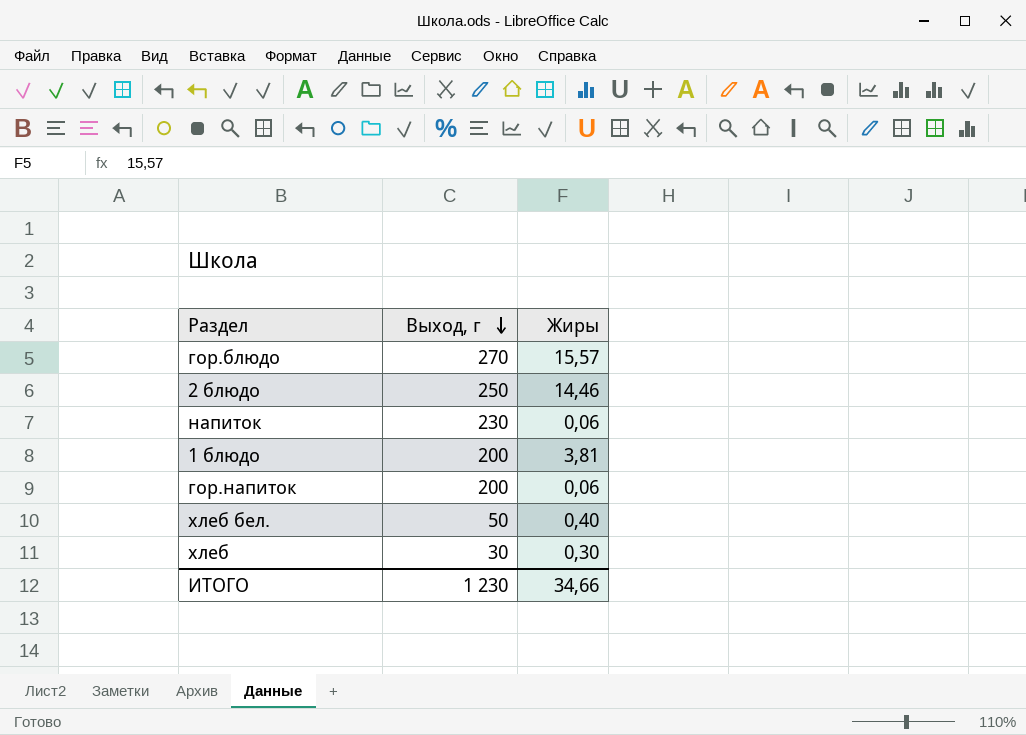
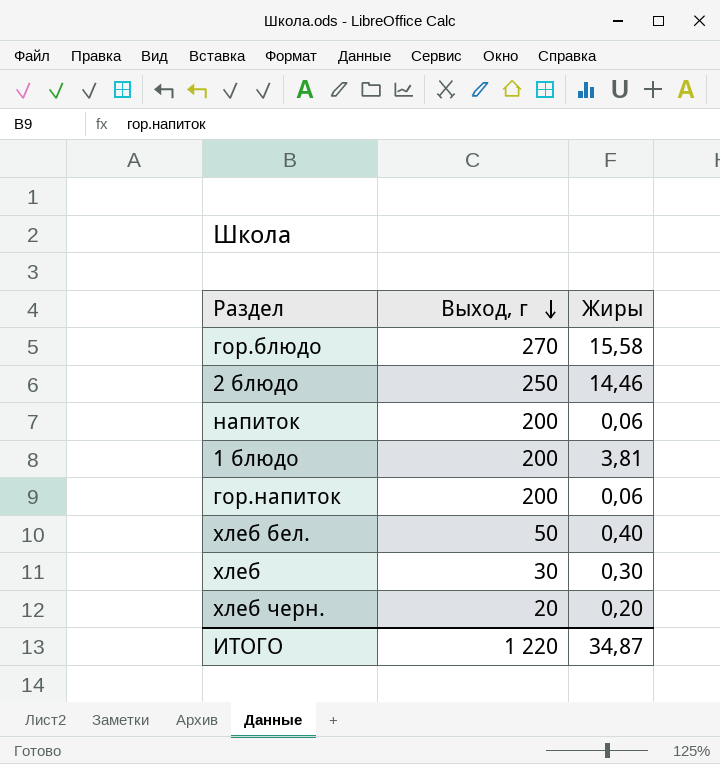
гор.блюдо | Жиры: 15,57 -> 15,58
напиток | Выход, г: 230 -> 200
row хлеб черн.: none -> 20 | 0,20
ИТОГО | Выход, г: 1 230 -> 1 220
ИТОГО | Жиры: 34,66 -> 34,87

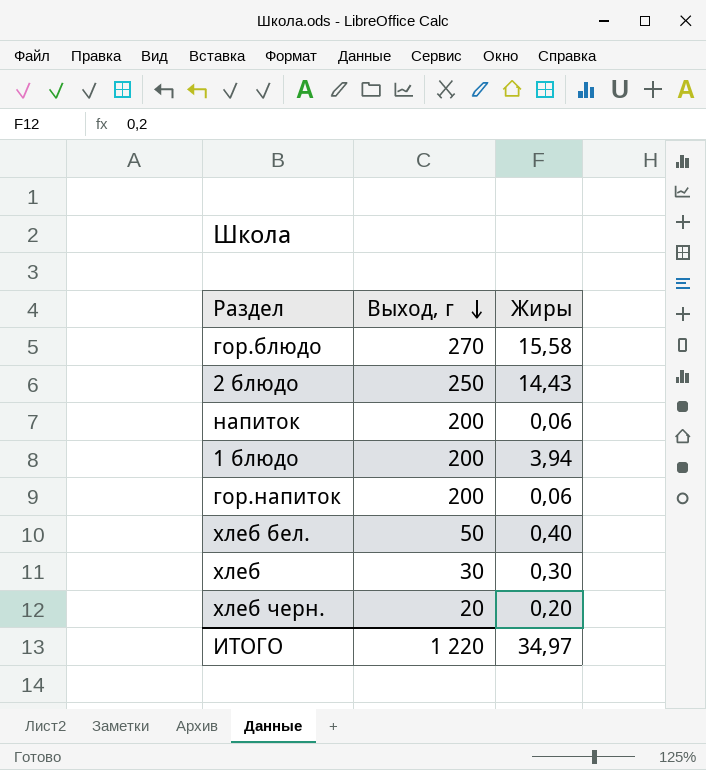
2 блюдо | Жиры: 14,46 -> 14,43
1 блюдо | Жиры: 3,81 -> 3,94
ИТОГО | Жиры: 34,87 -> 34,97

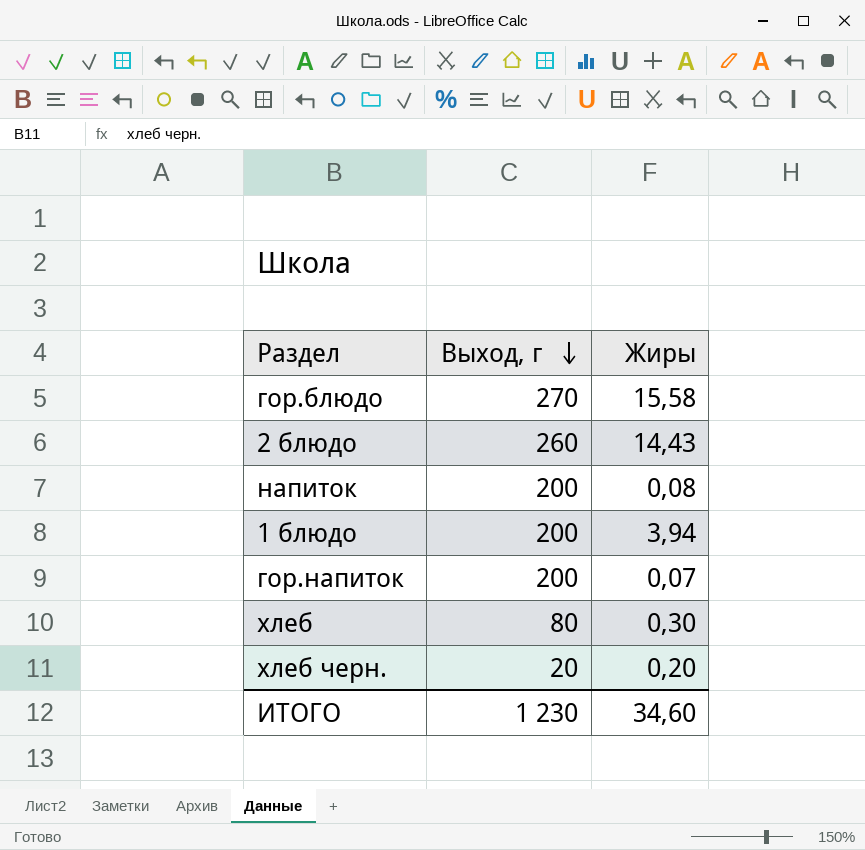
row хлеб бел.: 50 | 0,40 -> none
2 блюдо | Выход, г: 250 -> 260
напиток | Жиры: 0,06 -> 0,08
гор.напиток | Жиры: 0,06 -> 0,07
хлеб | Выход, г: 30 -> 80
ИТОГО | Выход, г: 1 220 -> 1 230
ИТОГО | Жиры: 34,97 -> 34,60

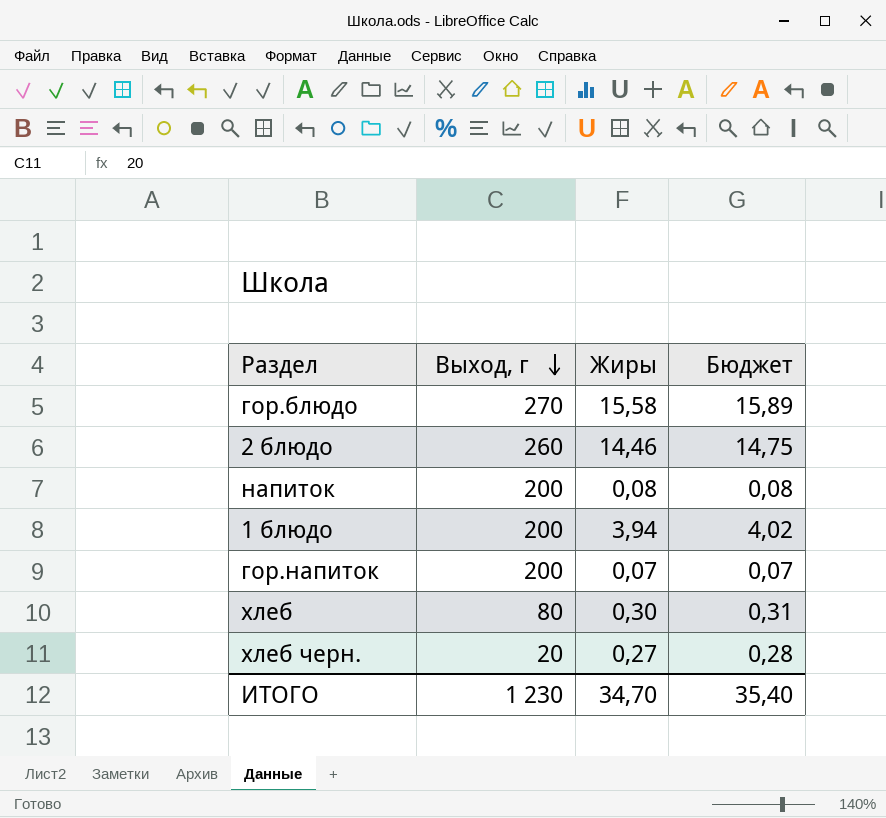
column Бюджет | formula: none -> [Жиры] * 1,02
2 блюдо | Жиры: 14,43 -> 14,46
хлеб черн. | Жиры: 0,20 -> 0,27
ИТОГО | Жиры: 34,60 -> 34,70

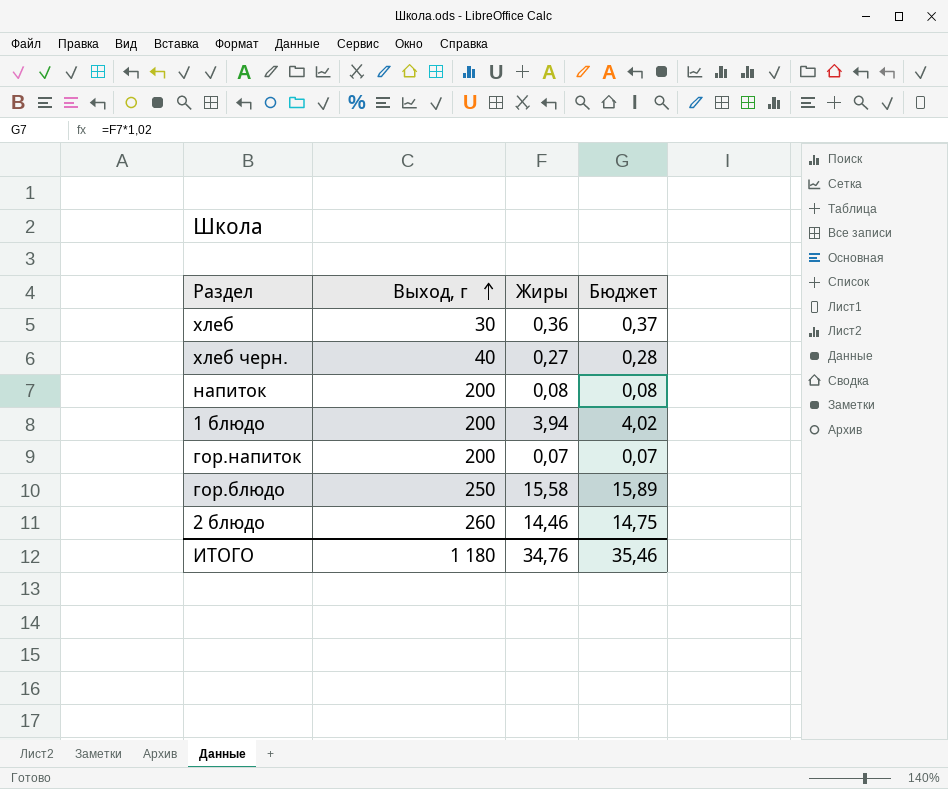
row order: Выход, г descending -> Выход, г ascending
хлеб | Выход, г: 80 -> 30
хлеб | Жиры: 0,30 -> 0,36
хлеб | Бюджет: 0,31 -> 0,37
хлеб черн. | Выход, г: 20 -> 40
гор.блюдо | Выход, г: 270 -> 250
ИТОГО | Выход, г: 1 230 -> 1 180
ИТОГО | Жиры: 34,70 -> 34,76
ИТОГО | Бюджет: 35,40 -> 35,46

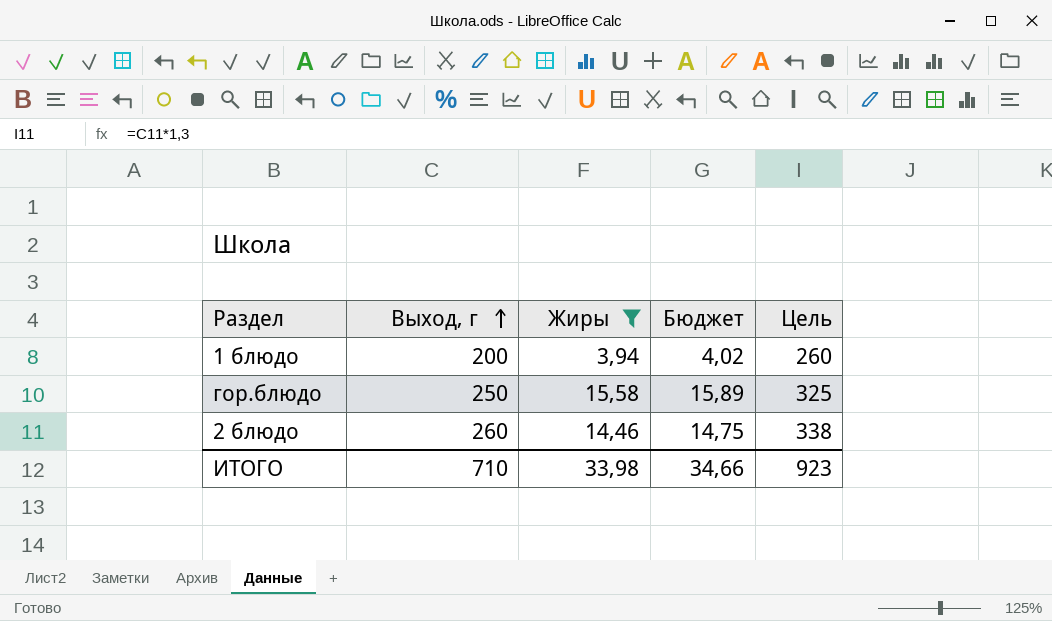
filter: none -> Жиры >= 3,94
column Цель | formula: none -> [Выход, г] * 1,3
ИТОГО | Выход, г: 1 180 -> 710
ИТОГО | Жиры: 34,76 -> 33,98
ИТОГО | Бюджет: 35,46 -> 34,66

